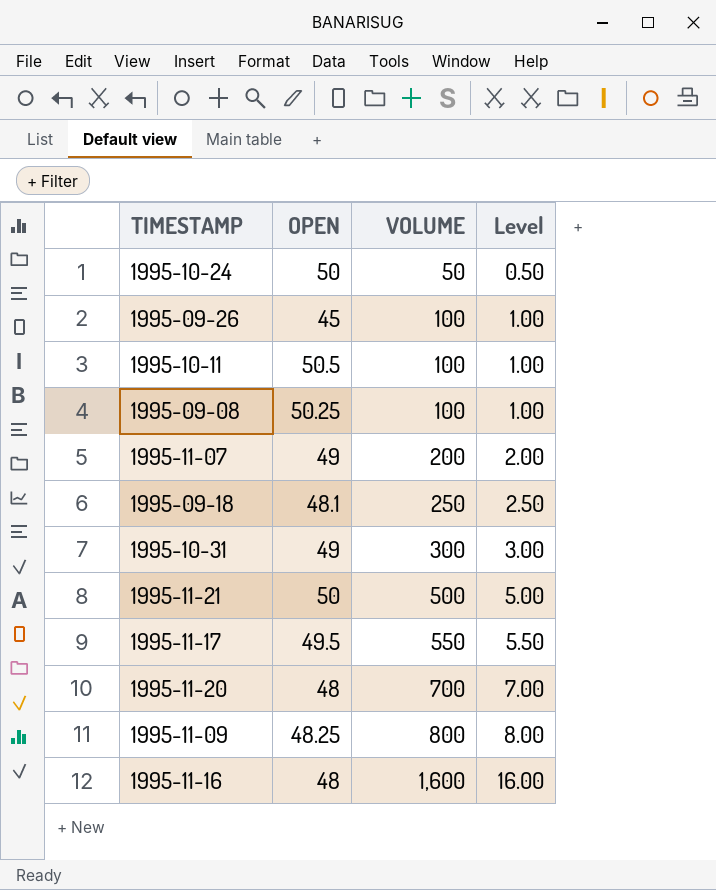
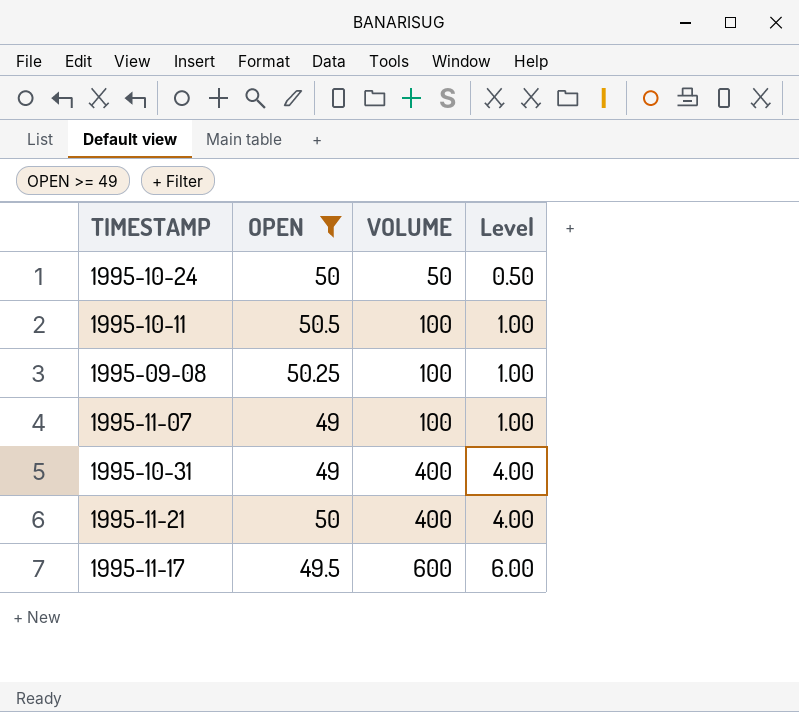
filter: none -> OPEN >= 49
1995-11-07 | VOLUME: 200 -> 100
1995-11-07 | Level: 2.00 -> 1.00
1995-10-31 | VOLUME: 300 -> 400
1995-10-31 | Level: 3.00 -> 4.00
1995-11-21 | VOLUME: 500 -> 400
1995-11-21 | Level: 5.00 -> 4.00
1995-11-17 | VOLUME: 550 -> 600
1995-11-17 | Level: 5.50 -> 6.00

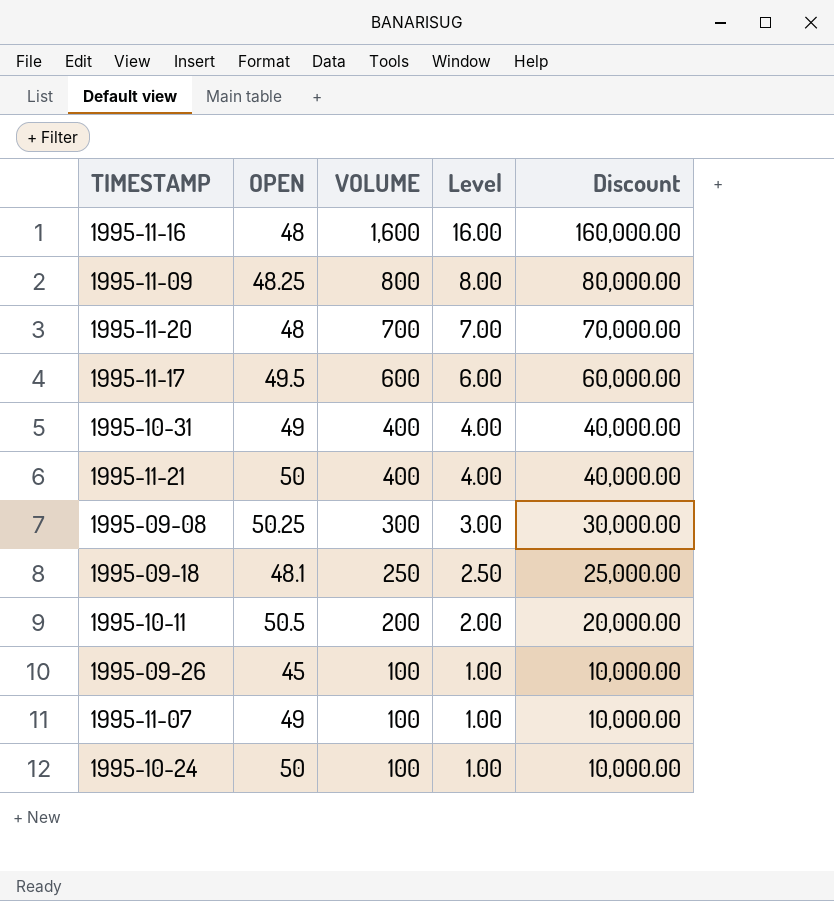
filter: OPEN >= 49 -> none
row order: VOLUME ascending -> VOLUME descending
column Discount | formula: none -> [VOLUME] * 100
1995-09-08 | VOLUME: 100 -> 300
1995-09-08 | Level: 1.00 -> 3.00
1995-10-11 | VOLUME: 100 -> 200
1995-10-11 | Level: 1.00 -> 2.00
1995-10-24 | VOLUME: 50 -> 100
1995-10-24 | Level: 0.50 -> 1.00

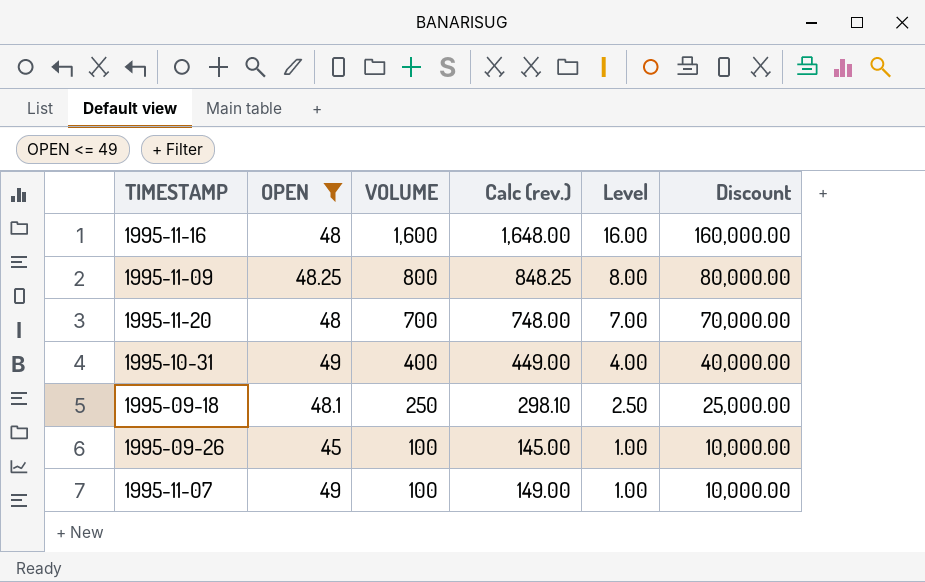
filter: none -> OPEN <= 49
column Calc (rev.) | formula: none -> [OPEN] + [VOLUME]

